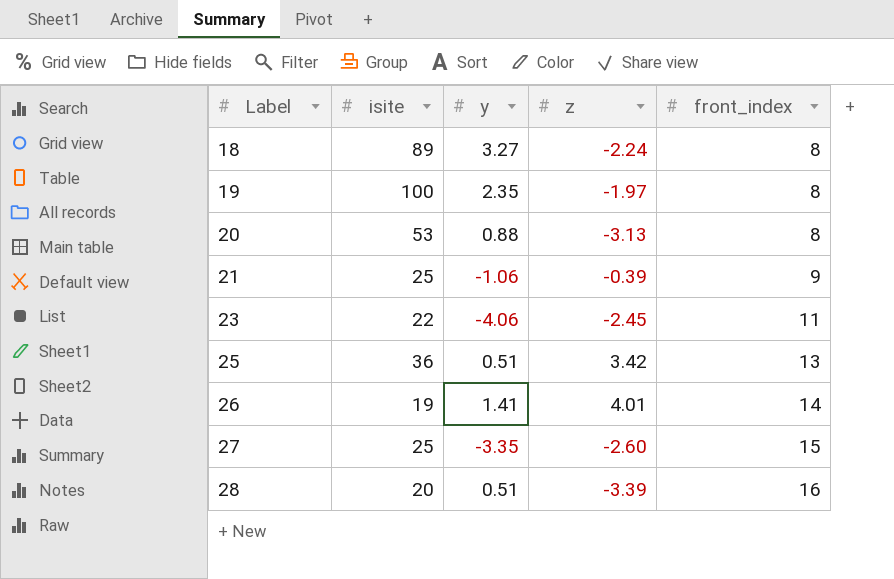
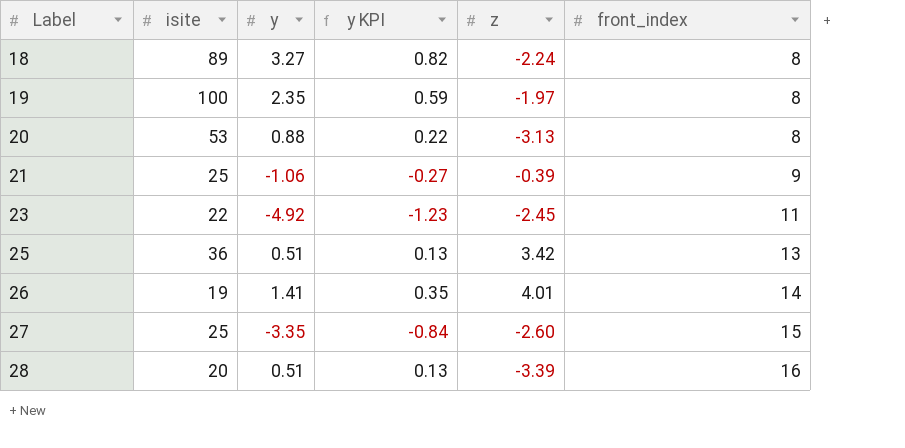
column y KPI | formula: none -> [y] * 0.25
23 | y: -4.06 -> -4.92

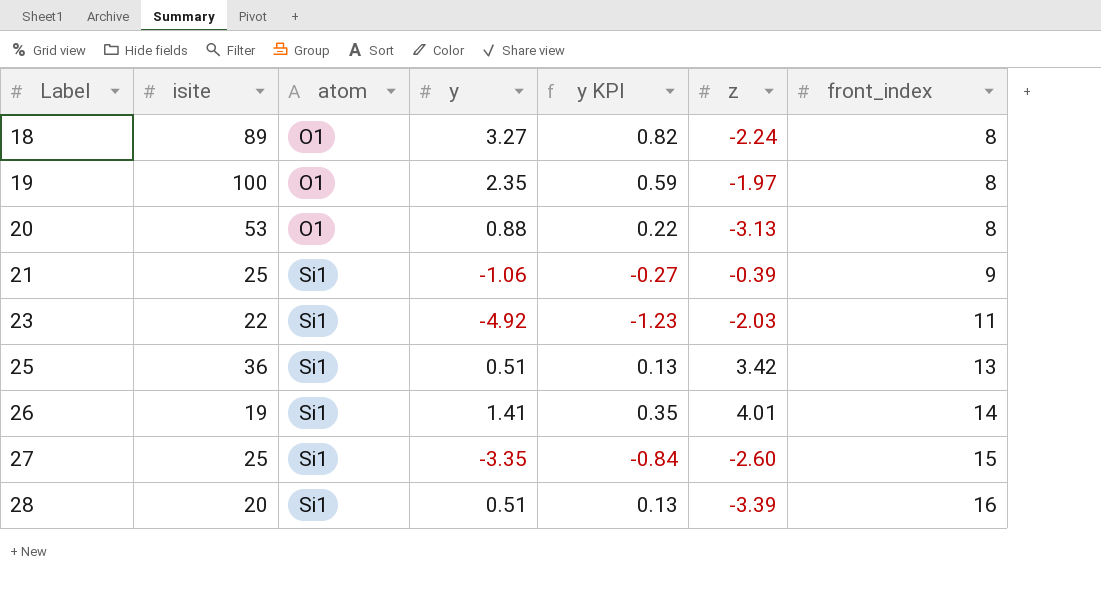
column atom | position: none -> 3
23 | z: -2.45 -> -2.03

